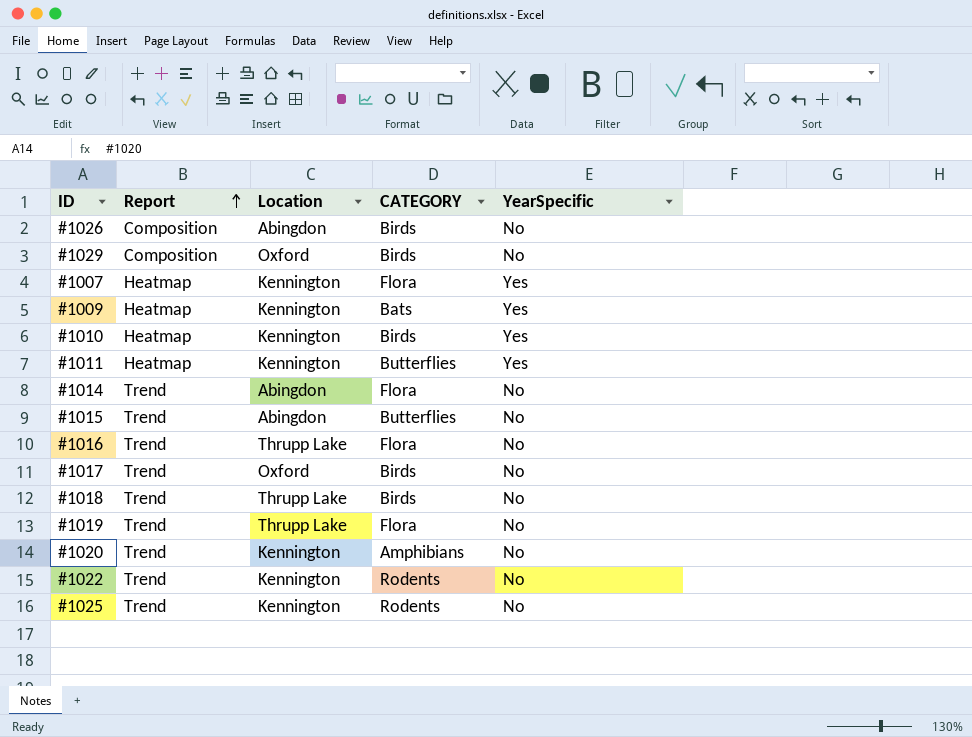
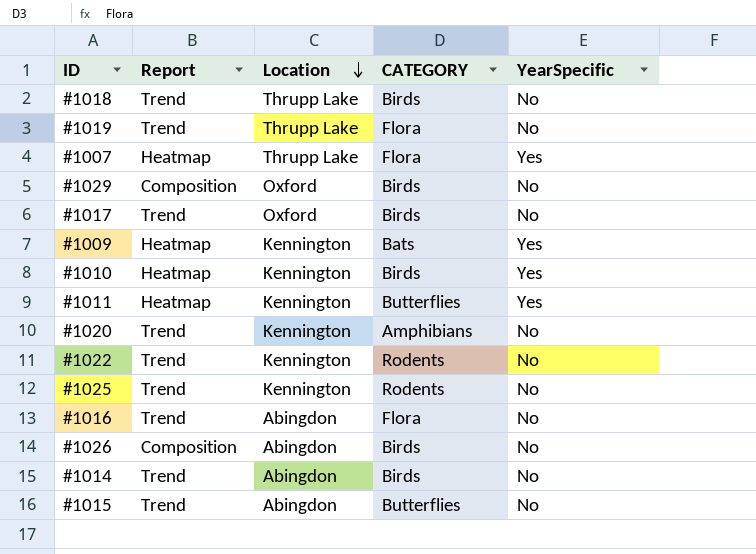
row order: Report ascending -> Location descending
#1007 | Location: Kennington -> Thrupp Lake
#1016 | Location: Thrupp Lake -> Abingdon
#1014 | CATEGORY: Flora -> Birds

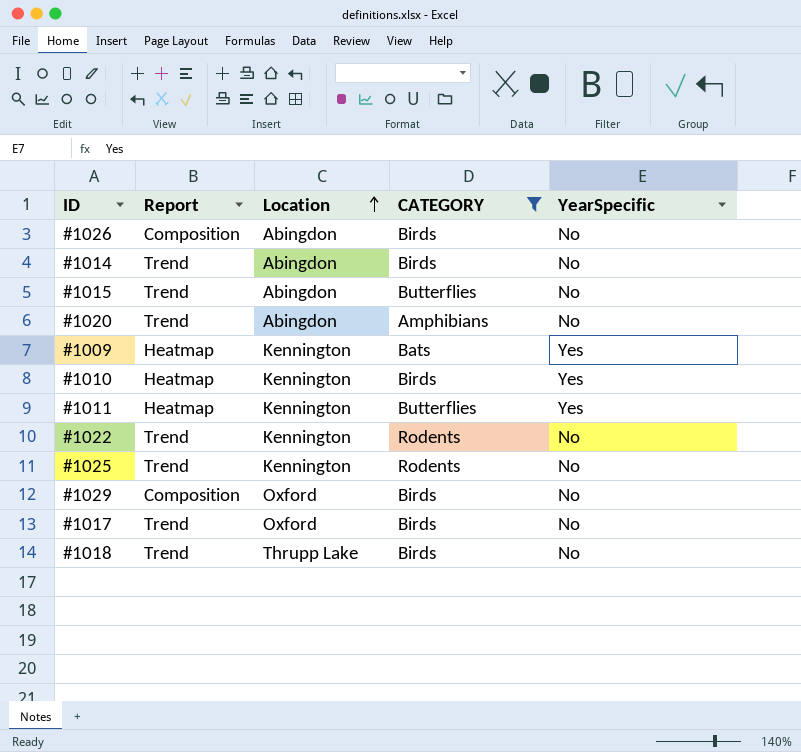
filter: none -> CATEGORY != Flora
row order: Location descending -> Location ascending
#1020 | Location: Kennington -> Abingdon

